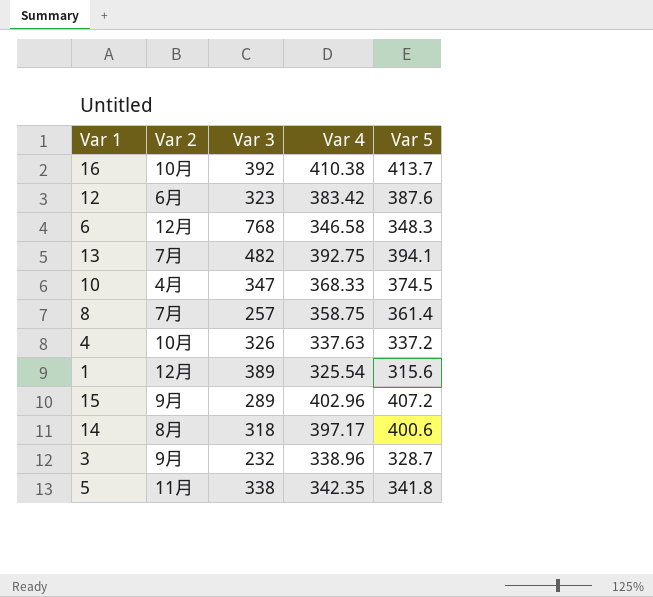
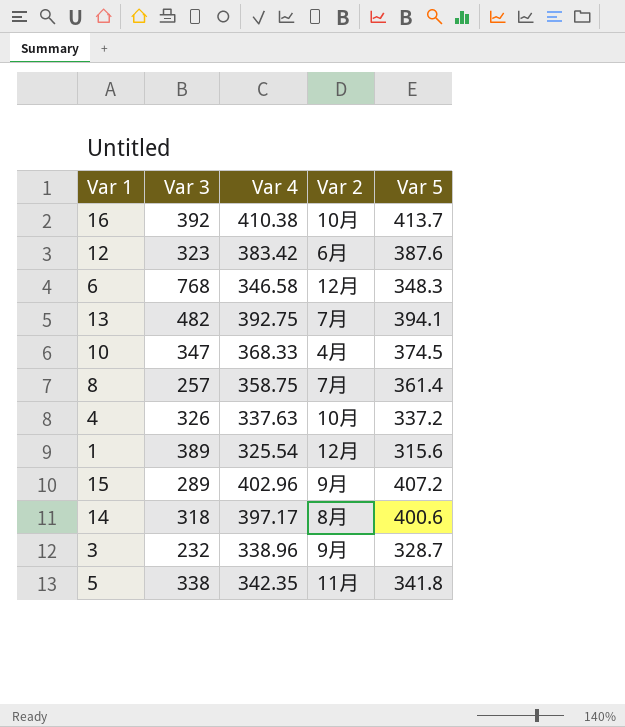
column Var 2 | position: 2 -> 4

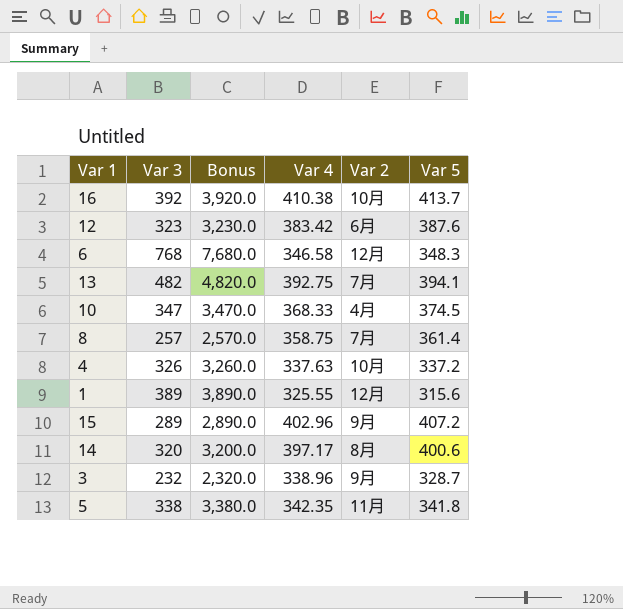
column Bonus | formula: none -> [Var 3] * 10
1 | Var 4: 325.54 -> 325.55
14 | Var 3: 318 -> 320

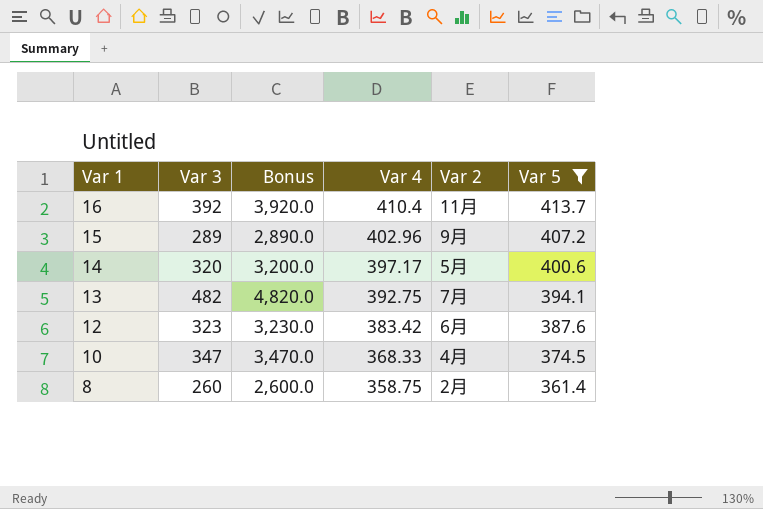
filter: none -> Var 5 >= 361.4
row order: none -> Var 1 descending
16 | Var 4: 410.38 -> 410.4
16 | Var 2: 10月 -> 11月
14 | Var 2: 8月 -> 5月
8 | Var 3: 257 -> 260
8 | Bonus: 2,570.0 -> 2,600.0
8 | Var 2: 7月 -> 2月

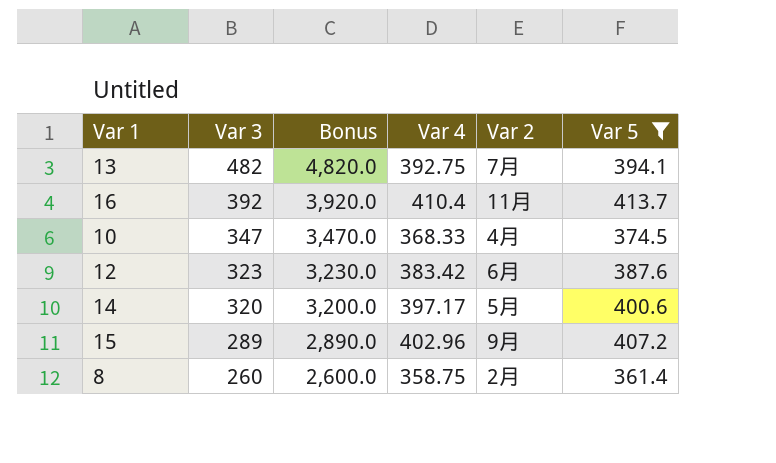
row order: Var 1 descending -> Var 3 descending

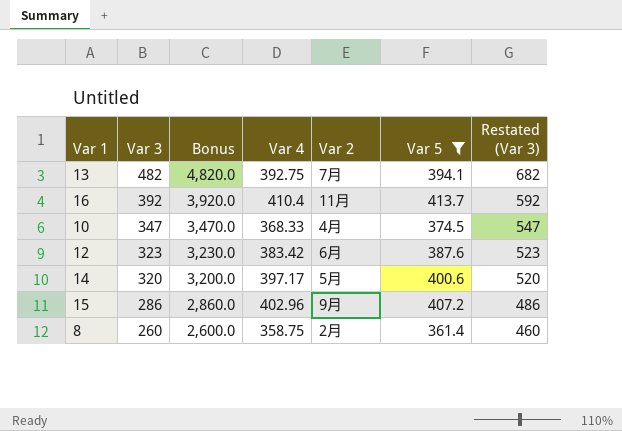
column Restated (Var 3) | formula: none -> [Var 3] + 200
15 | Var 3: 289 -> 286
15 | Bonus: 2,890.0 -> 2,860.0

